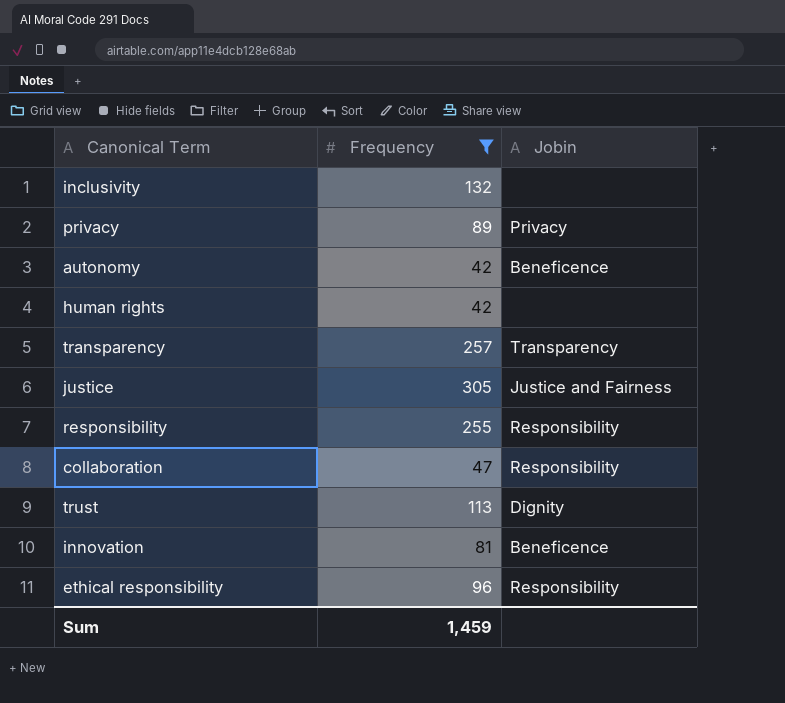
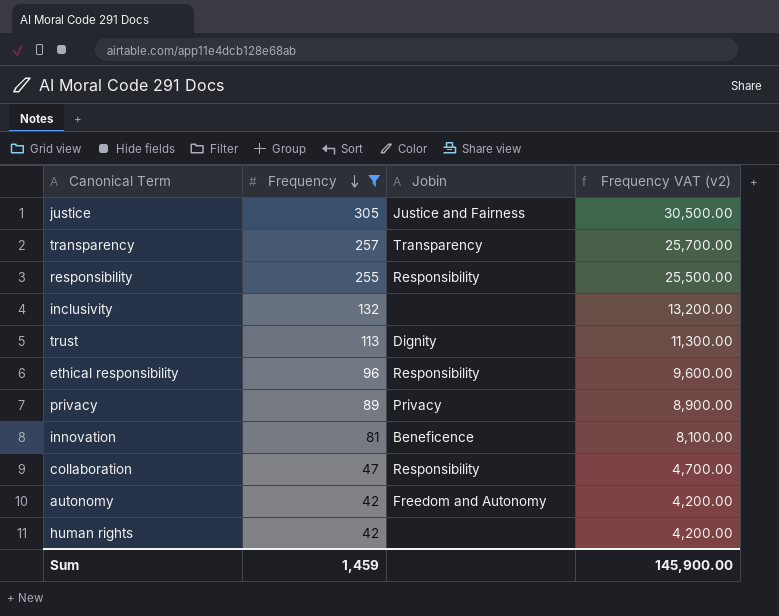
row order: none -> Frequency descending
column Frequency VAT (v2) | formula: none -> [Frequency] * 100
autonomy | Jobin: Beneficence -> Freedom and Autonomy

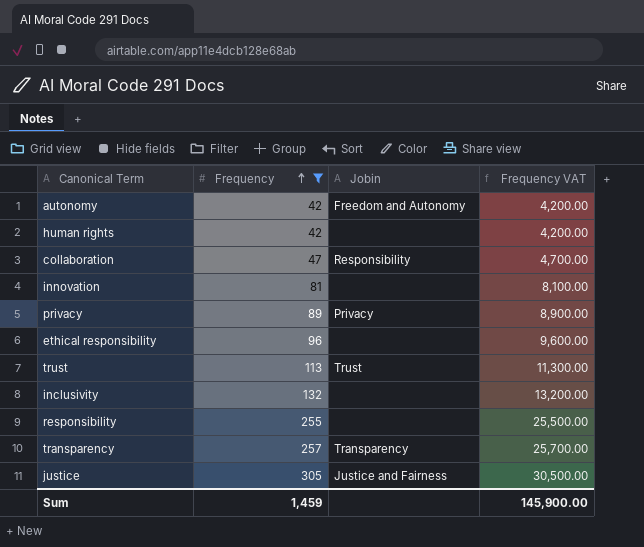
row order: Frequency descending -> Frequency ascending
column name: Frequency VAT (v2) -> Frequency VAT
innovation | Jobin: Beneficence -> none
ethical responsibility | Jobin: Responsibility -> none
trust | Jobin: Dignity -> Trust
responsibility | Jobin: Responsibility -> none

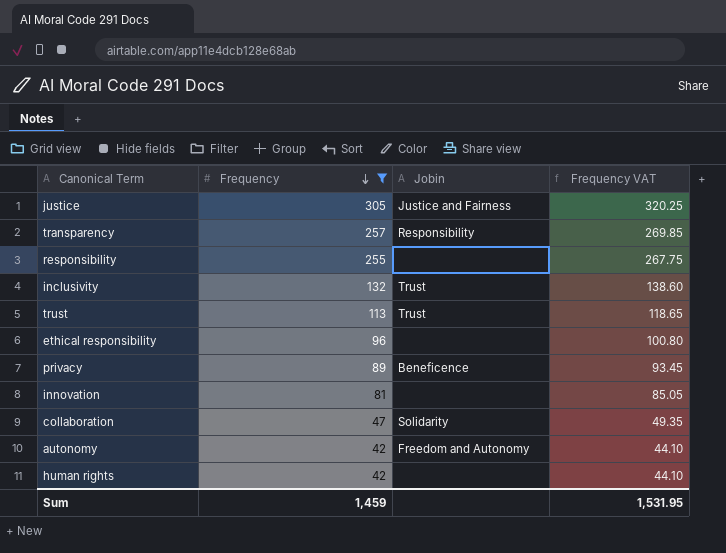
row order: Frequency ascending -> Frequency descending
column Frequency VAT | formula: [Frequency] * 100 -> [Frequency] * 1.05
transparency | Jobin: Transparency -> Responsibility
inclusivity | Jobin: none -> Trust
privacy | Jobin: Privacy -> Beneficence
collaboration | Jobin: Responsibility -> Solidarity
Sum | Frequency VAT: 145,900.00 -> 1,531.95

